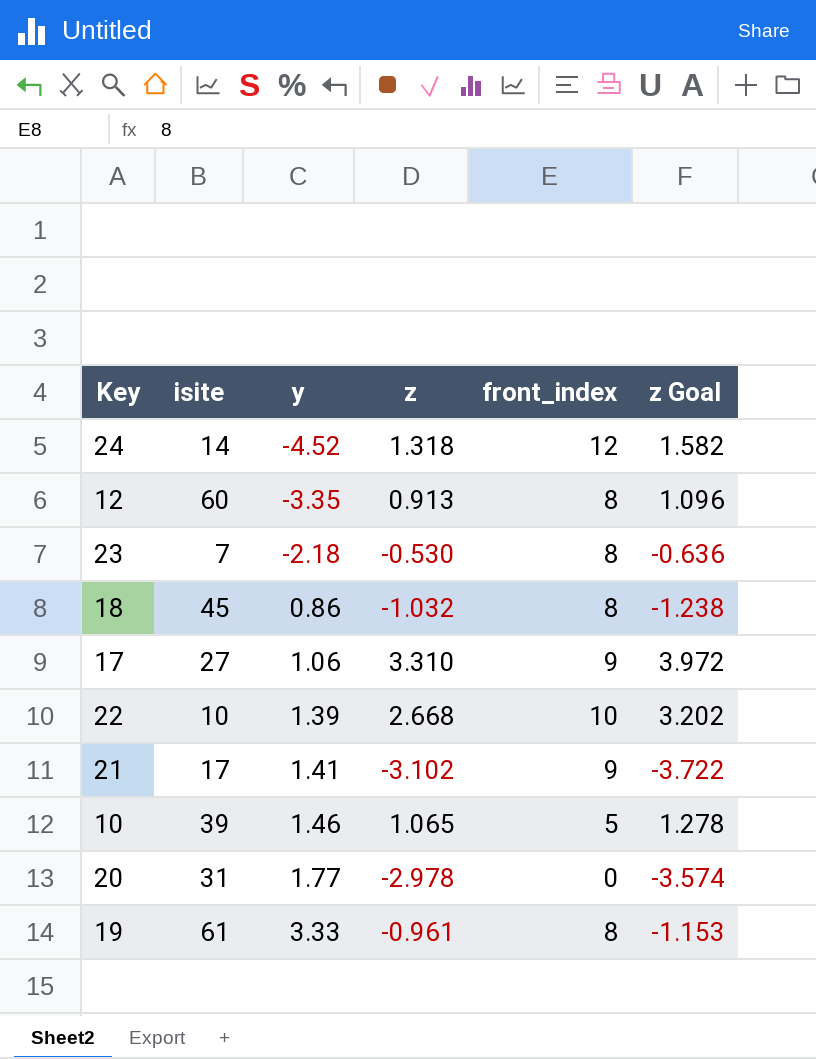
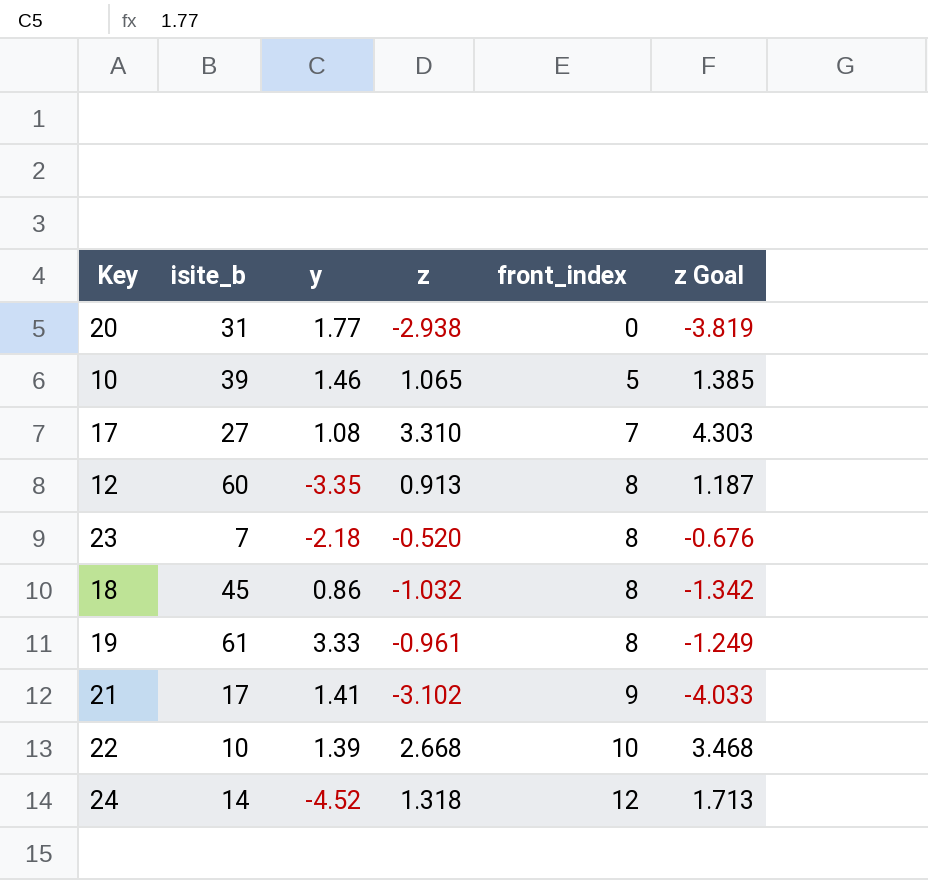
row order: y ascending -> front_index ascending
column name: isite -> isite_b
column z Goal | formula: [z] * 1.2 -> [z] * 1.3
20 | z: -2.978 -> -2.938
17 | y: 1.06 -> 1.08
17 | front_index: 9 -> 7
23 | z: -0.530 -> -0.520

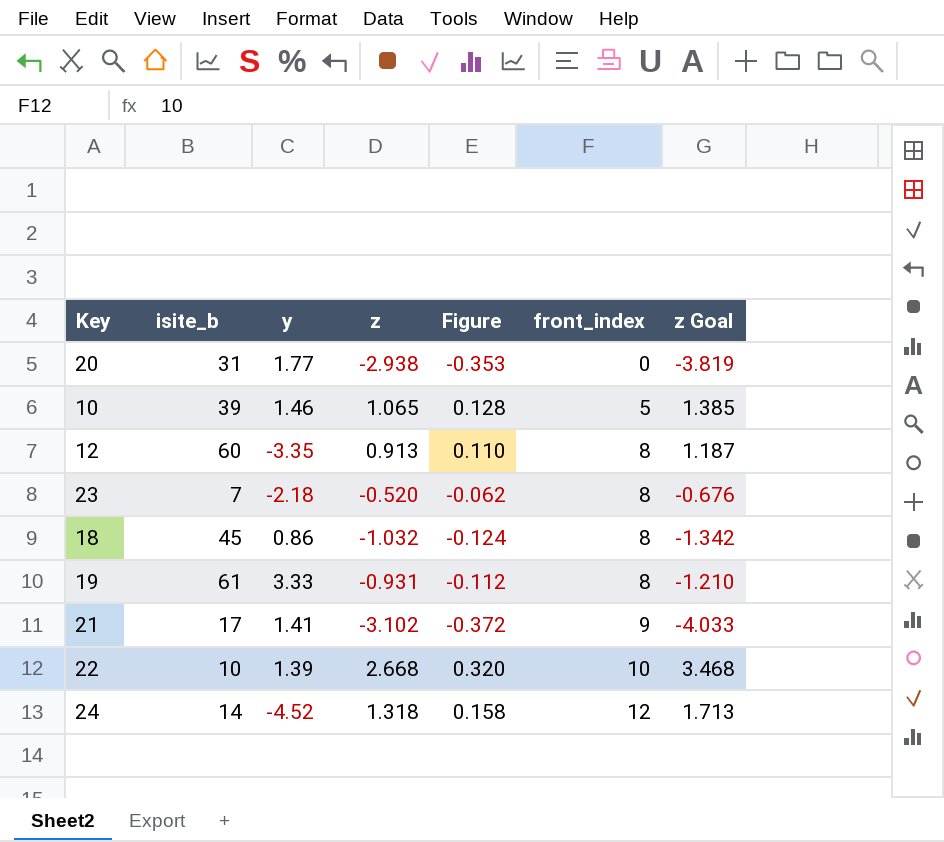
column Figure | formula: none -> [z] * 0.12
row 17: 27 | 1.08 | 3.310 | 7 | 4.303 -> none
19 | z: -0.961 -> -0.931
19 | z Goal: -1.249 -> -1.210

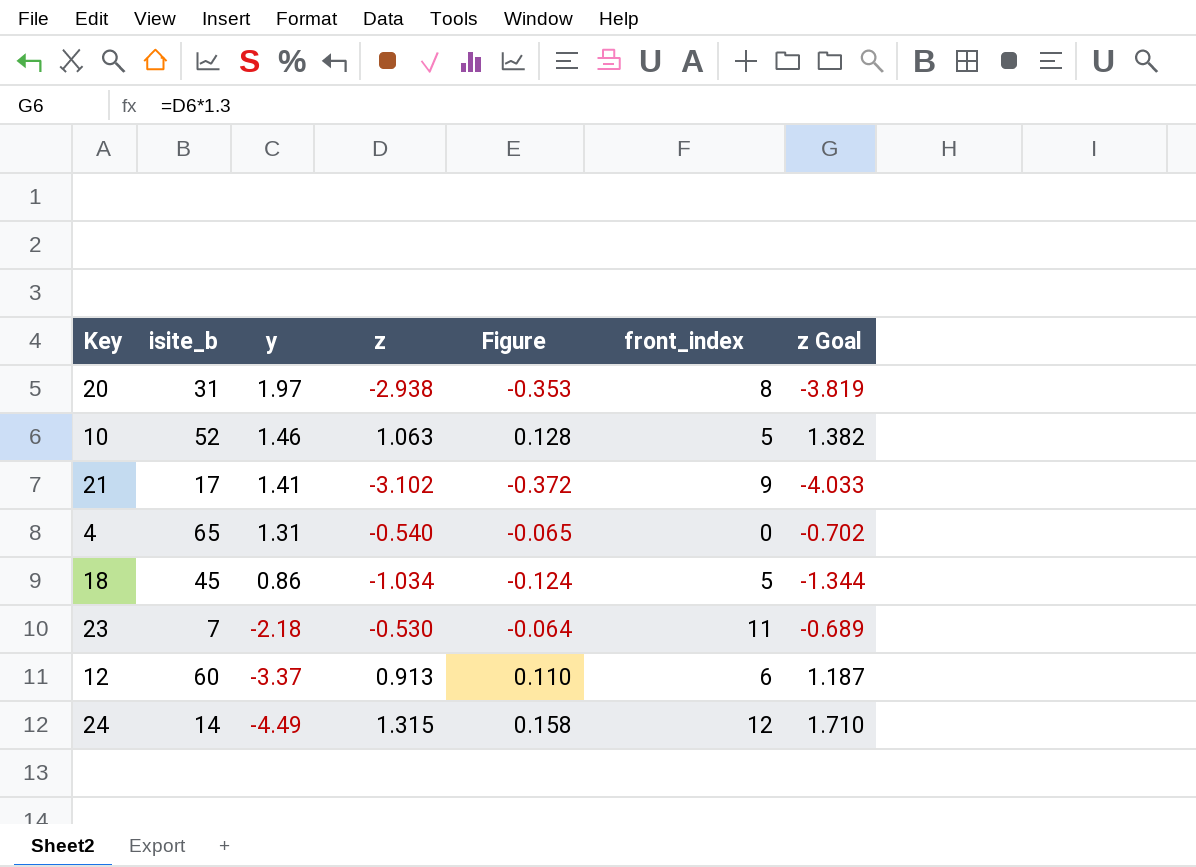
row order: front_index ascending -> y descending
row 19: 61 | 3.33 | -0.931 | -0.112 | 8 | -1.210 -> none
row 22: 10 | 1.39 | 2.668 | 0.320 | 10 | 3.468 -> none
20 | y: 1.77 -> 1.97
20 | front_index: 0 -> 8
10 | isite_b: 39 -> 52
10 | z: 1.065 -> 1.063
10 | z Goal: 1.385 -> 1.382
row 4: none -> 65 | 1.31 | -0.540 | -0.065 | 0 | -0.702
18 | z: -1.032 -> -1.034
18 | front_index: 8 -> 5
18 | z Goal: -1.342 -> -1.344
23 | z: -0.520 -> -0.530
23 | Figure: -0.062 -> -0.064
23 | front_index: 8 -> 11
23 | z Goal: -0.676 -> -0.689
12 | y: -3.35 -> -3.37
12 | front_index: 8 -> 6
24 | y: -4.52 -> -4.49
24 | z: 1.318 -> 1.315
24 | z Goal: 1.713 -> 1.710

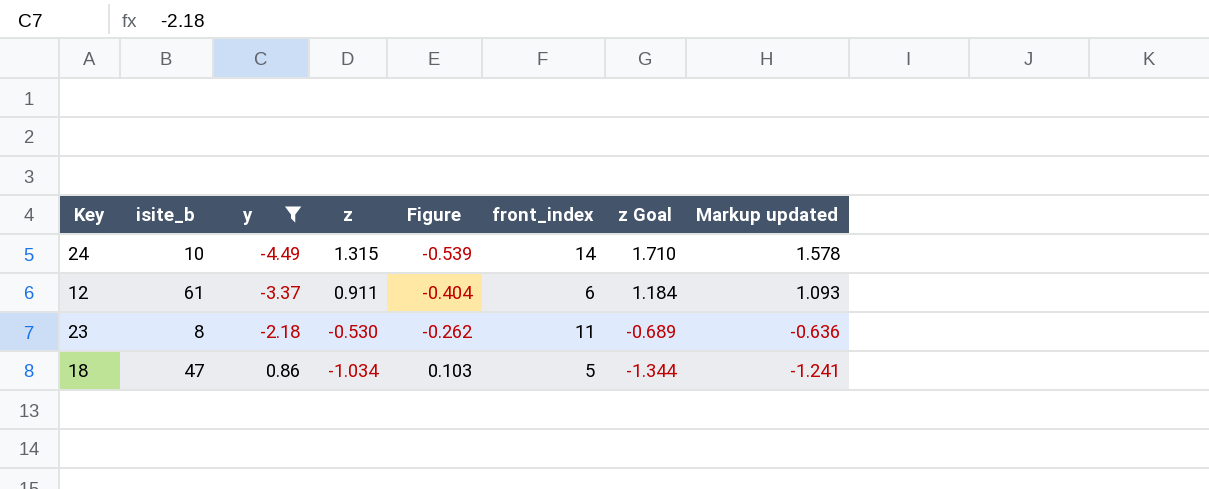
filter: none -> y <= 0.86
row order: y descending -> y ascending
column Figure | formula: [z] * 0.12 -> [y] * 0.12
column Markup updated | formula: none -> [z] * 1.2
24 | isite_b: 14 -> 10
24 | front_index: 12 -> 14
12 | isite_b: 60 -> 61
12 | z: 0.913 -> 0.911
12 | z Goal: 1.187 -> 1.184
23 | isite_b: 7 -> 8
18 | isite_b: 45 -> 47

